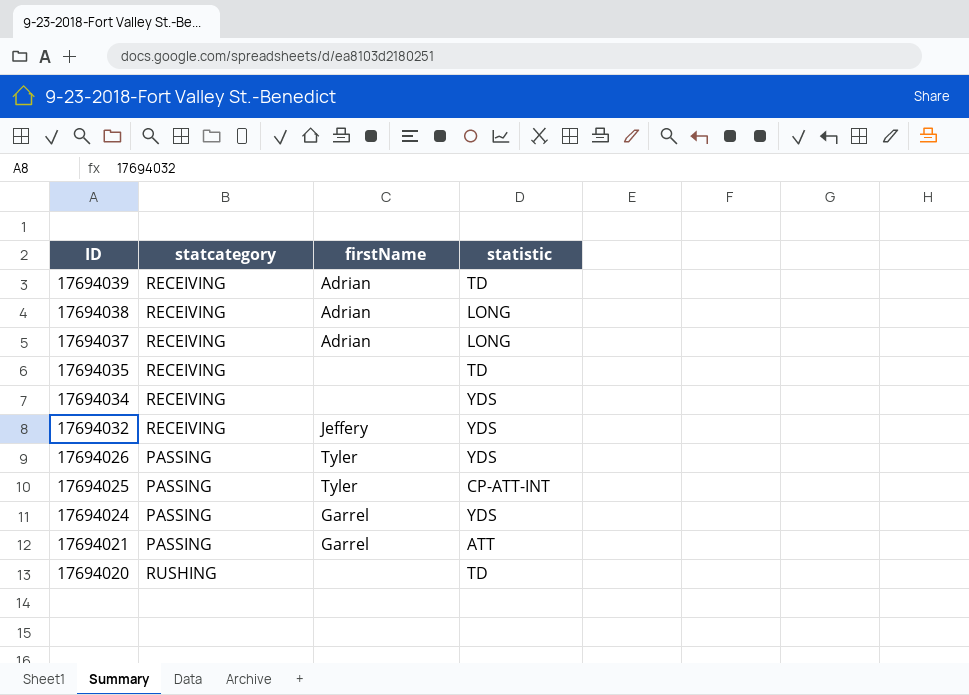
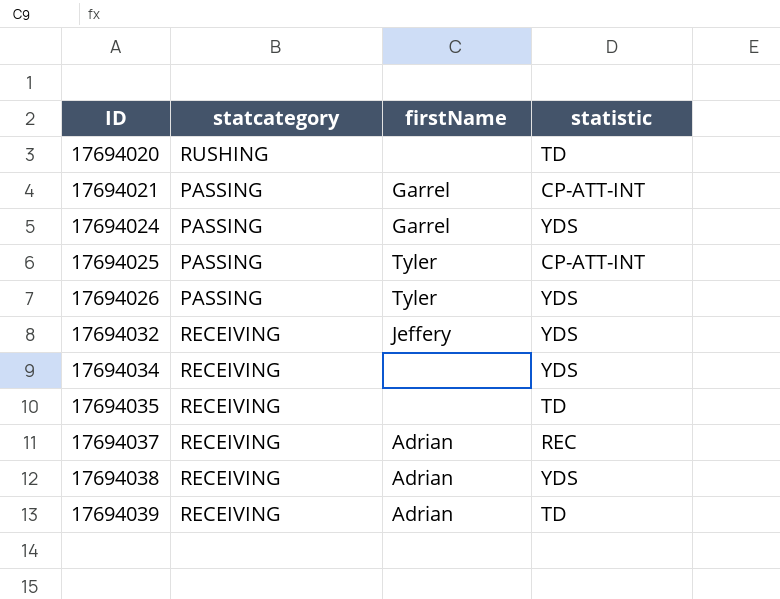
row order: ID descending -> ID ascending
17694021 | statistic: ATT -> CP-ATT-INT
17694037 | statistic: LONG -> REC
17694038 | statistic: LONG -> YDS

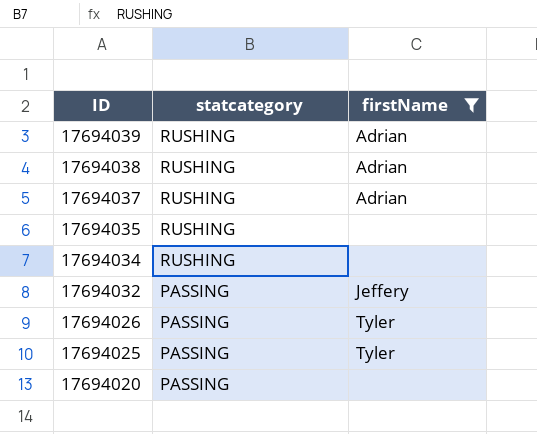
filter: none -> firstName != Garrel
row order: ID ascending -> ID descending
column statistic | position: 4 -> none
17694039 | statcategory: RECEIVING -> RUSHING
17694038 | statcategory: RECEIVING -> RUSHING
17694037 | statcategory: RECEIVING -> RUSHING
17694035 | statcategory: RECEIVING -> RUSHING
17694034 | statcategory: RECEIVING -> RUSHING
17694032 | statcategory: RECEIVING -> PASSING
17694020 | statcategory: RUSHING -> PASSING

